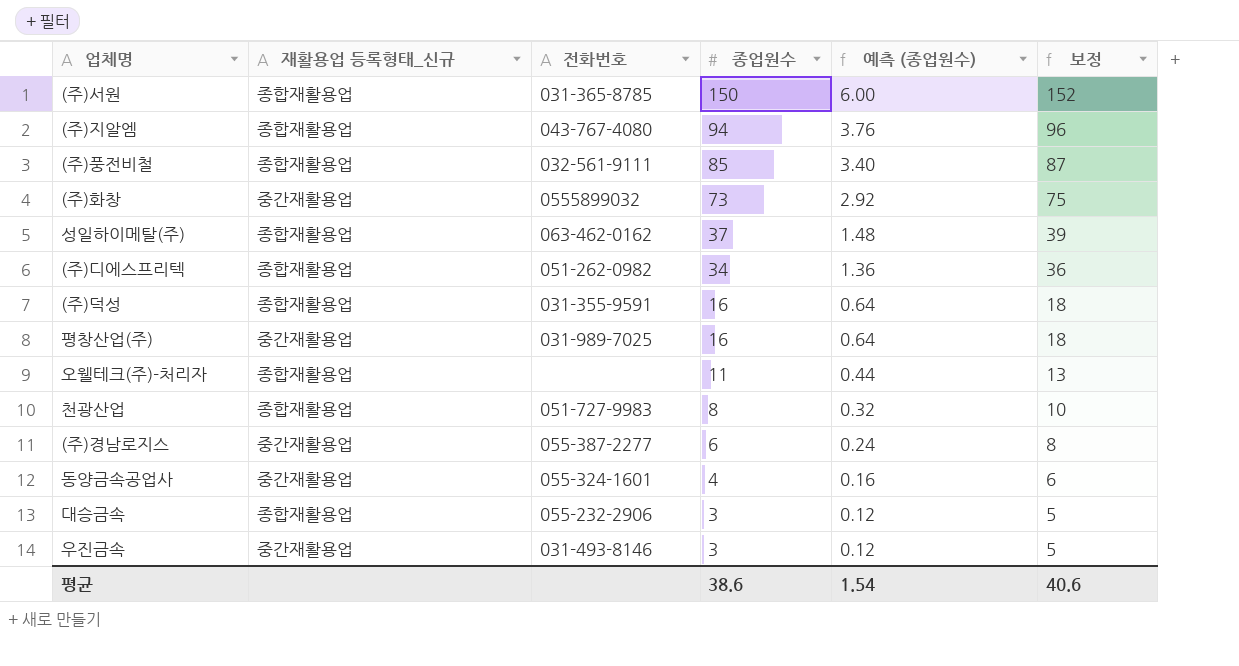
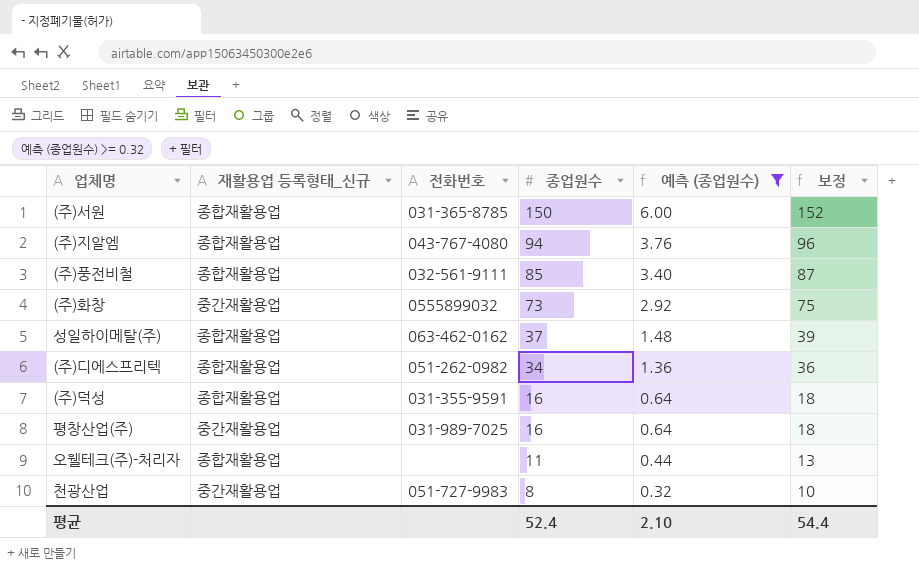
filter: none -> 예측 (종업원수) >= 0.32
천광산업 | 재활용업 등록형태_신규: 종합재활용업 -> 중간재활용업
평균 | 종업원수: 38.6 -> 52.4
평균 | 예측 (종업원수): 1.54 -> 2.10
평균 | 보정: 40.6 -> 54.4

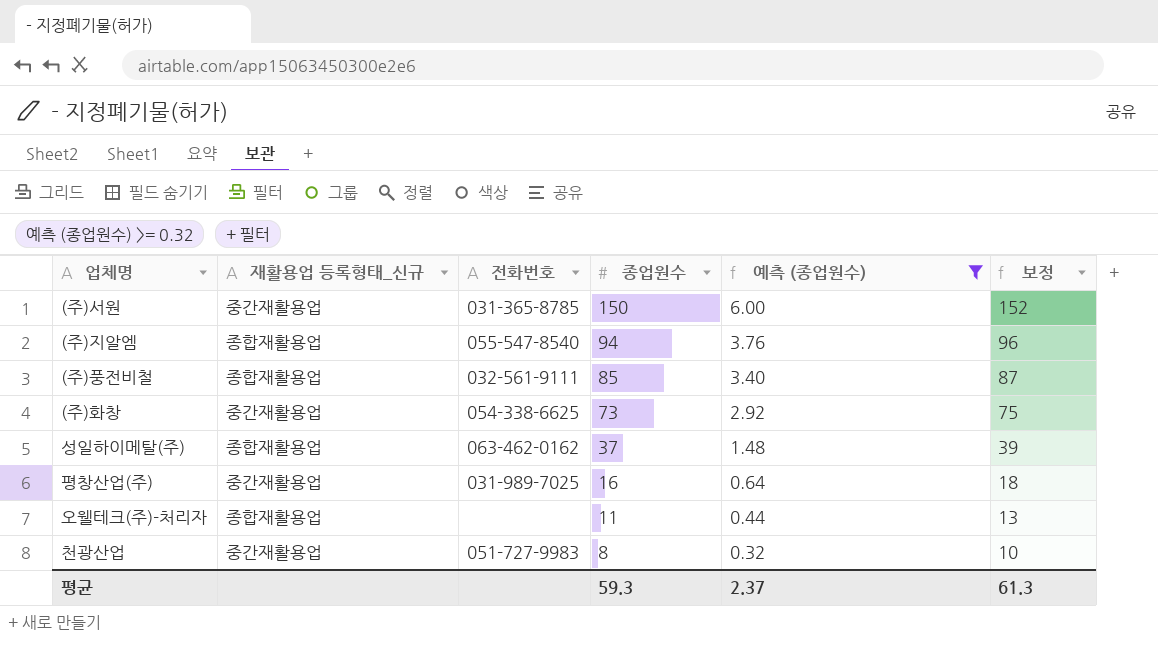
row (주)디에스프리텍: 종합재활용업 | 051-262-0982 | 34 | 1.36 | 36 -> none
row (주)덕성: 종합재활용업 | 031-355-9591 | 16 | 0.64 | 18 -> none
(주)서원 | 재활용업 등록형태_신규: 종합재활용업 -> 중간재활용업
(주)지알엠 | 전화번호: 043-767-4080 -> 055-547-8540
(주)화창 | 전화번호: 0555899032 -> 054-338-6625
평균 | 종업원수: 52.4 -> 59.3
평균 | 예측 (종업원수): 2.10 -> 2.37
평균 | 보정: 54.4 -> 61.3

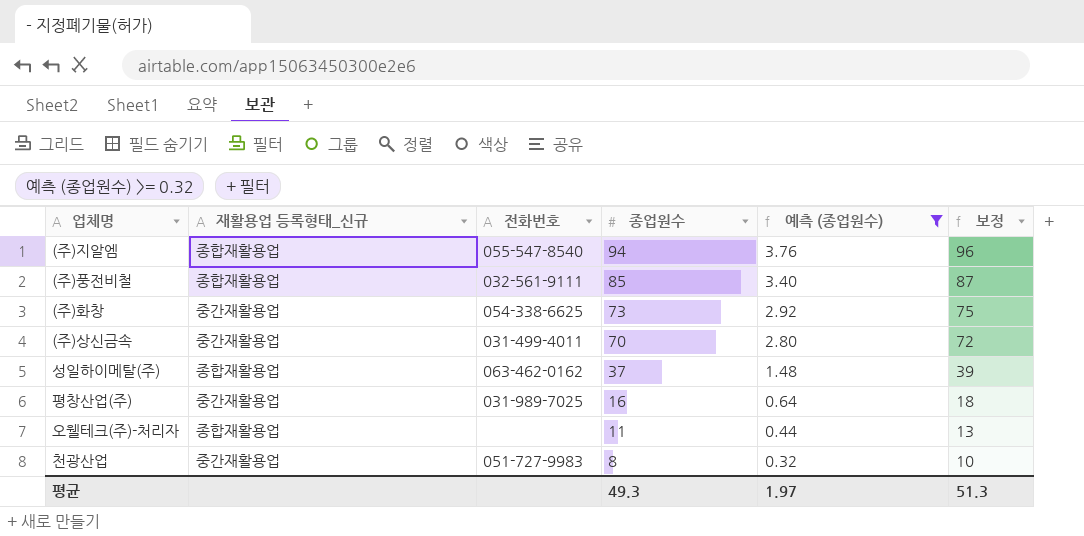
row (주)서원: 중간재활용업 | 031-365-8785 | 150 | 6.00 | 152 -> none
row (주)상신금속: none -> 중간재활용업 | 031-499-4011 | 70 | 2.80 | 72
평균 | 종업원수: 59.3 -> 49.3
평균 | 예측 (종업원수): 2.37 -> 1.97
평균 | 보정: 61.3 -> 51.3

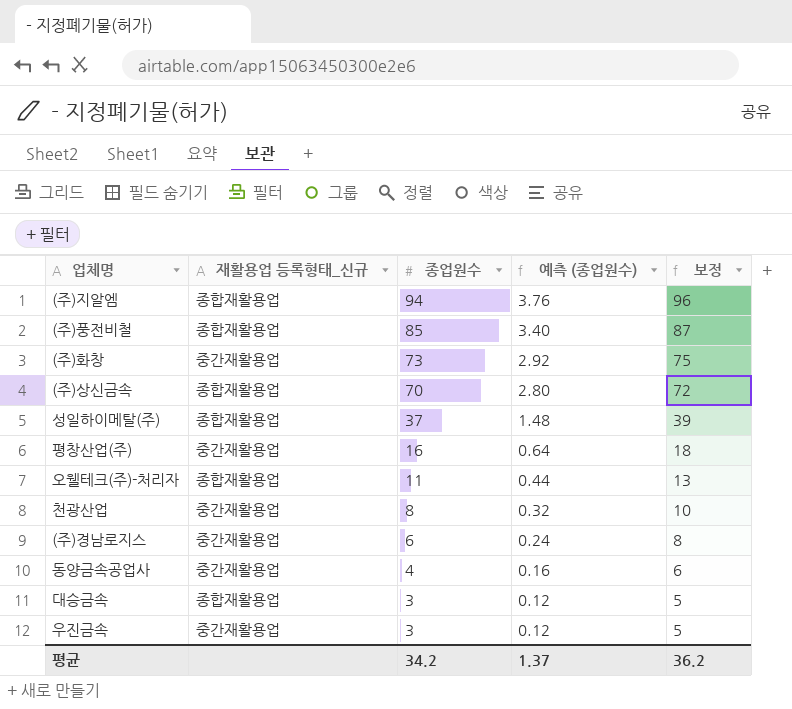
filter: 예측 (종업원수) >= 0.32 -> none
column 전화번호 | position: 3 -> none
(주)상신금속 | 재활용업 등록형태_신규: 중간재활용업 -> 종합재활용업
평균 | 종업원수: 49.3 -> 34.2
평균 | 예측 (종업원수): 1.97 -> 1.37
평균 | 보정: 51.3 -> 36.2

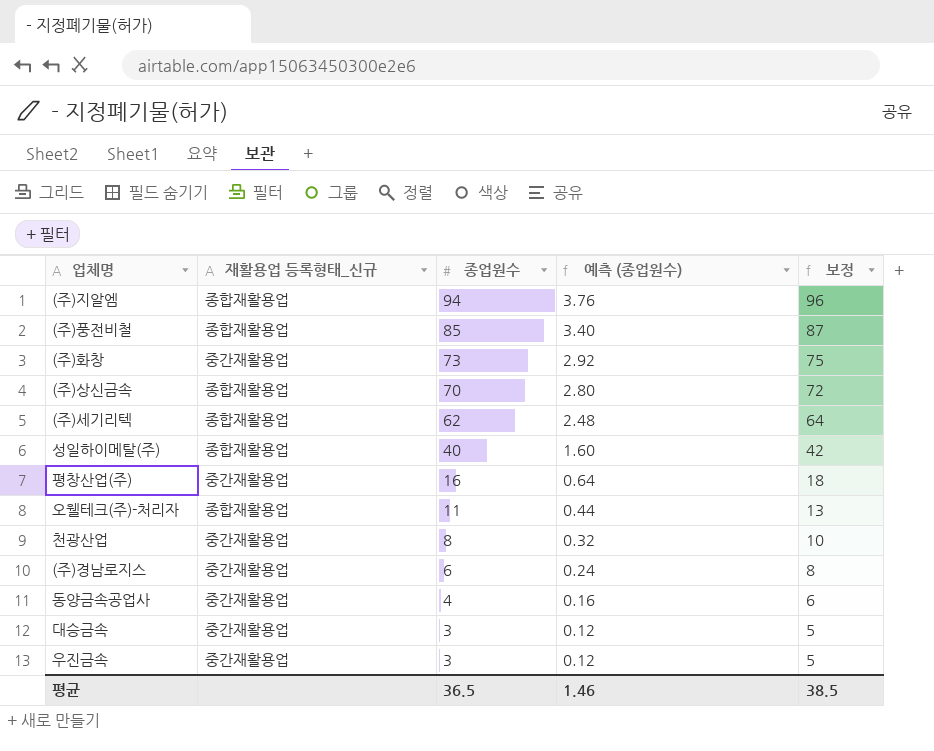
row (주)세기리텍: none -> 종합재활용업 | 62 | 2.48 | 64
성일하이메탈(주) | 종업원수: 37 -> 40
성일하이메탈(주) | 예측 (종업원수): 1.48 -> 1.60
성일하이메탈(주) | 보정: 39 -> 42
대승금속 | 재활용업 등록형태_신규: 종합재활용업 -> 중간재활용업
평균 | 종업원수: 34.2 -> 36.5
평균 | 예측 (종업원수): 1.37 -> 1.46
평균 | 보정: 36.2 -> 38.5

